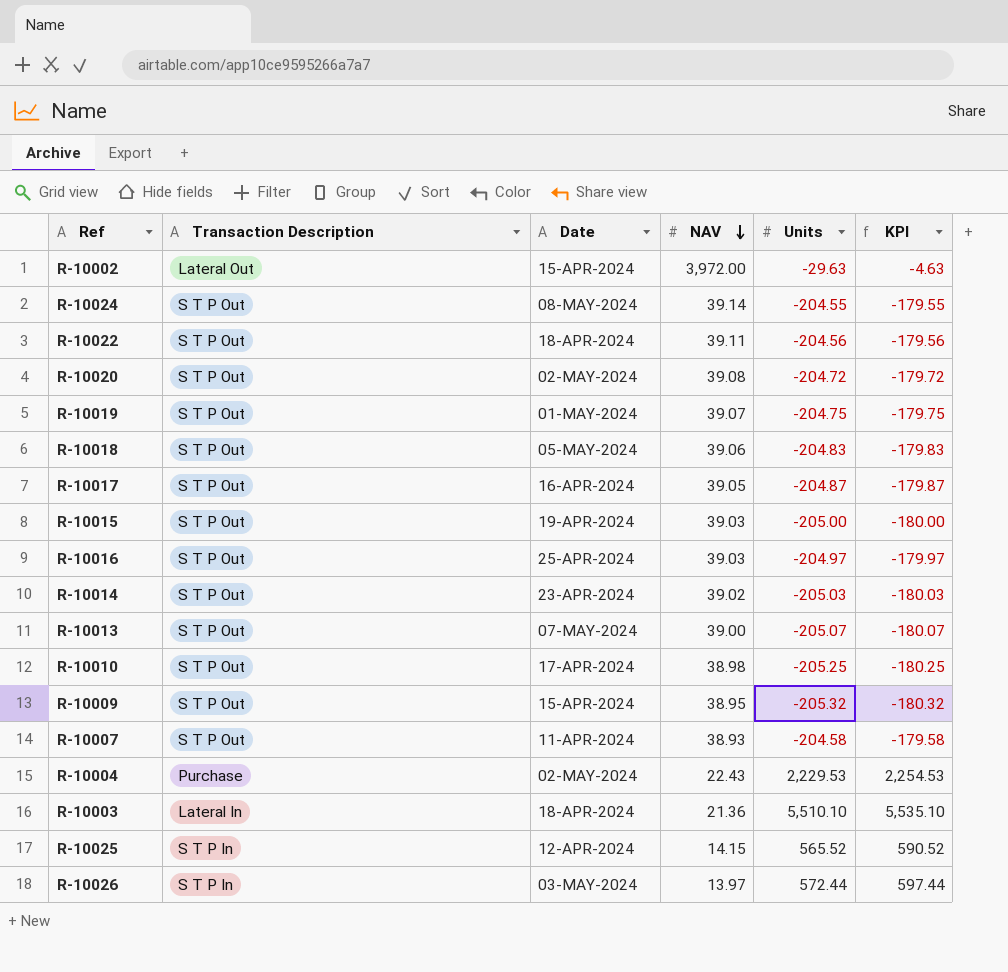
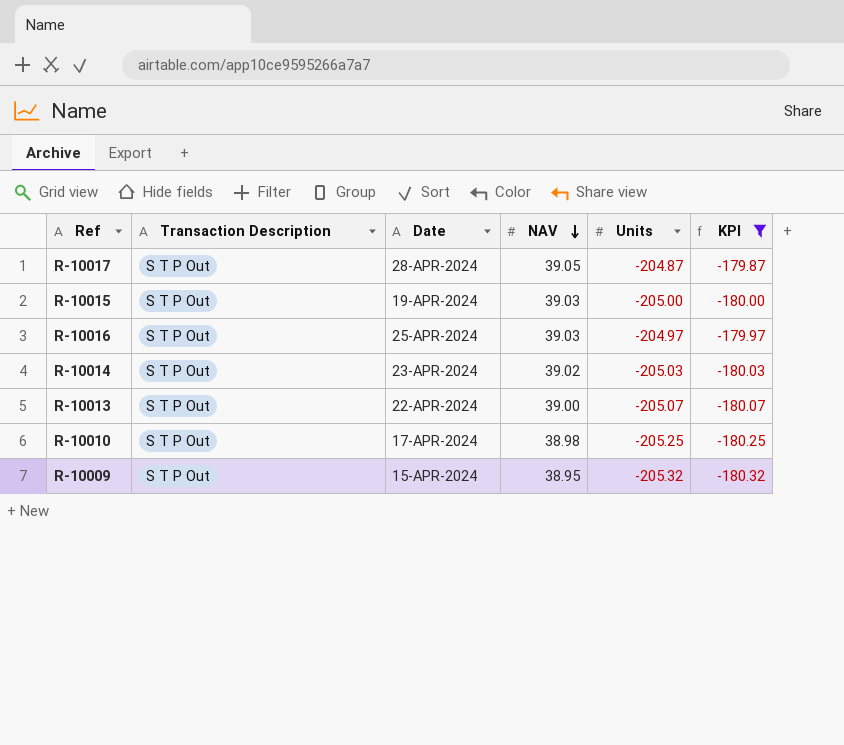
filter: none -> KPI <= -179.87
R-10017 | Date: 16-APR-2024 -> 28-APR-2024
R-10013 | Date: 07-MAY-2024 -> 22-APR-2024

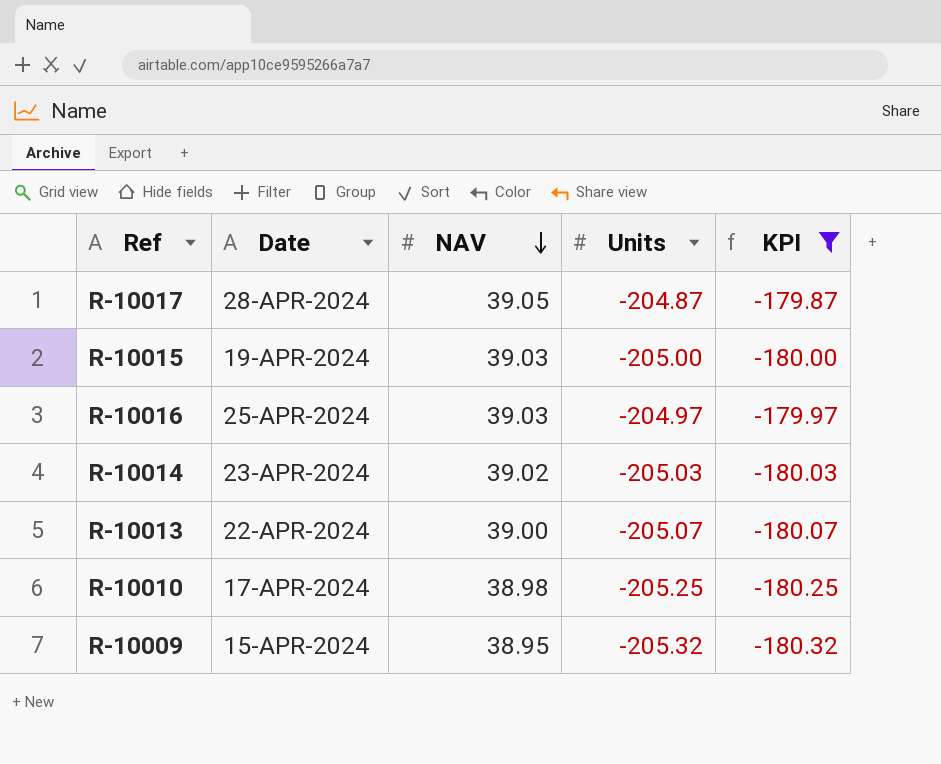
column Transaction Description | position: 2 -> none

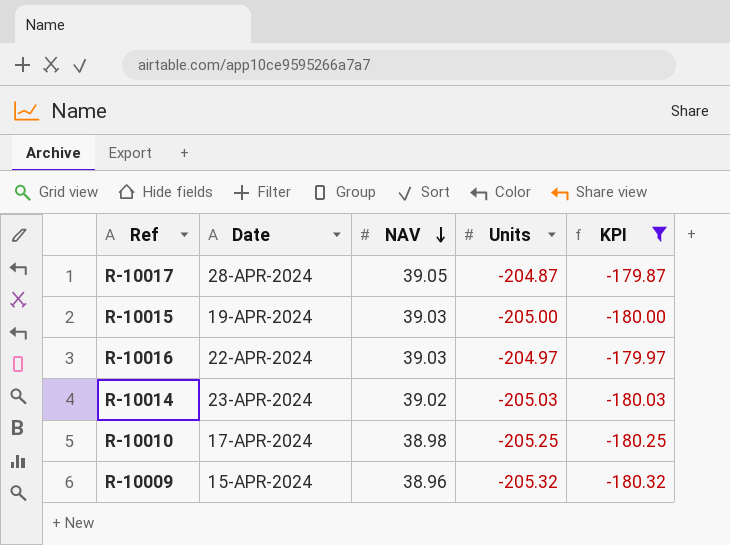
row R-10013: 22-APR-2024 | 39.00 | -205.07 | -180.07 -> none
R-10016 | Date: 25-APR-2024 -> 22-APR-2024
R-10009 | NAV: 38.95 -> 38.96

